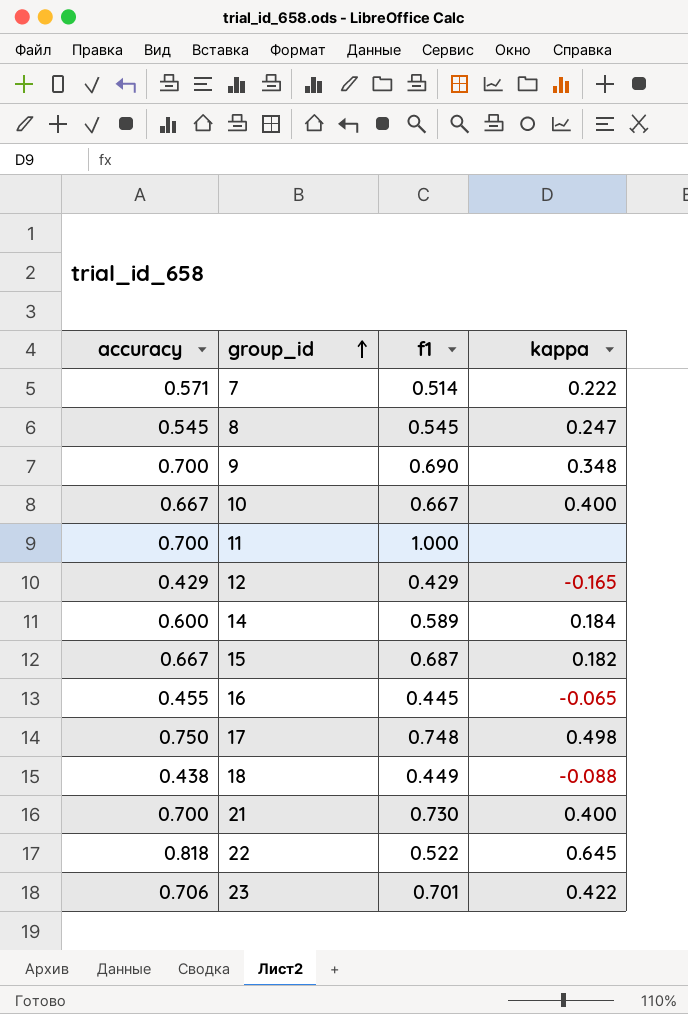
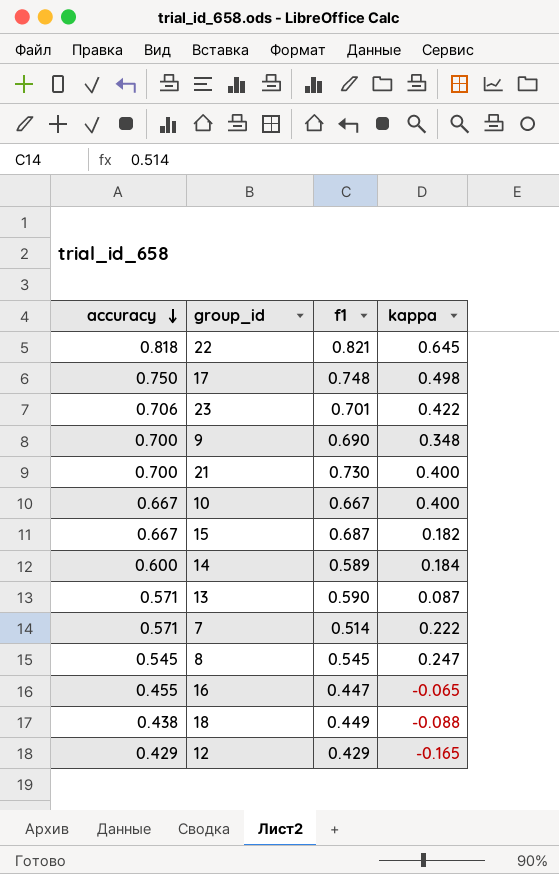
row order: group_id ascending -> accuracy descending
row 11: 0.700 | 1.000 | none -> none
22 | f1: 0.522 -> 0.821
row 13: none -> 0.571 | 0.590 | 0.087
16 | f1: 0.445 -> 0.447

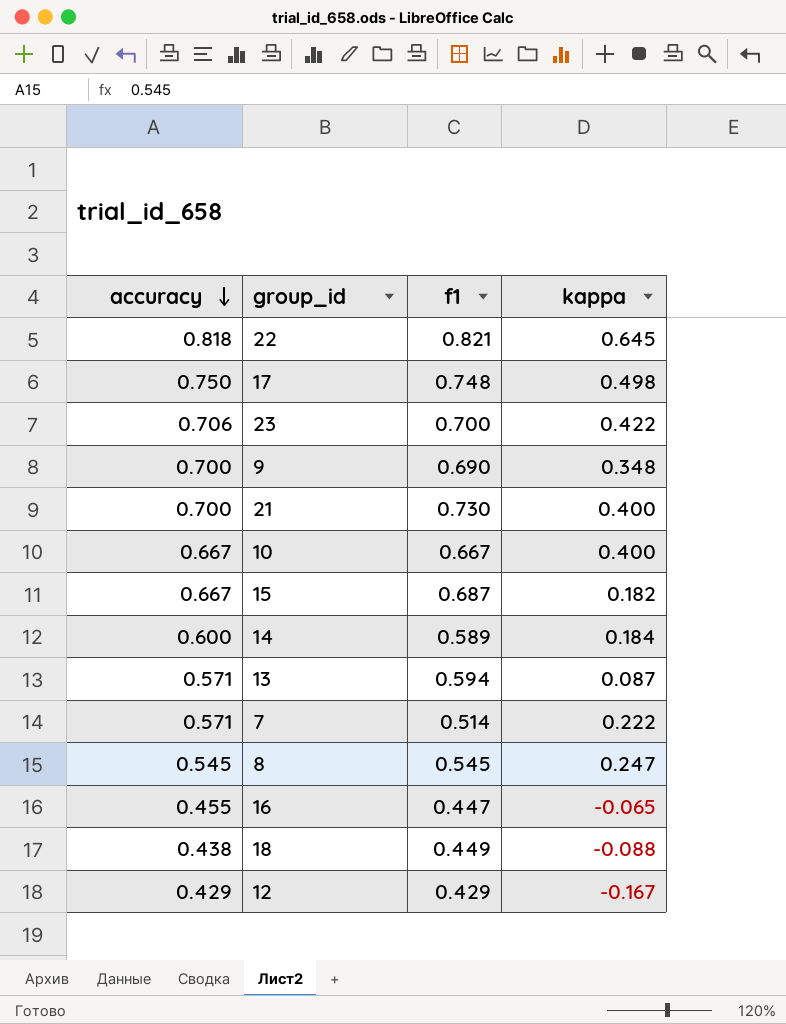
23 | f1: 0.701 -> 0.700
13 | f1: 0.590 -> 0.594
12 | kappa: -0.165 -> -0.167

